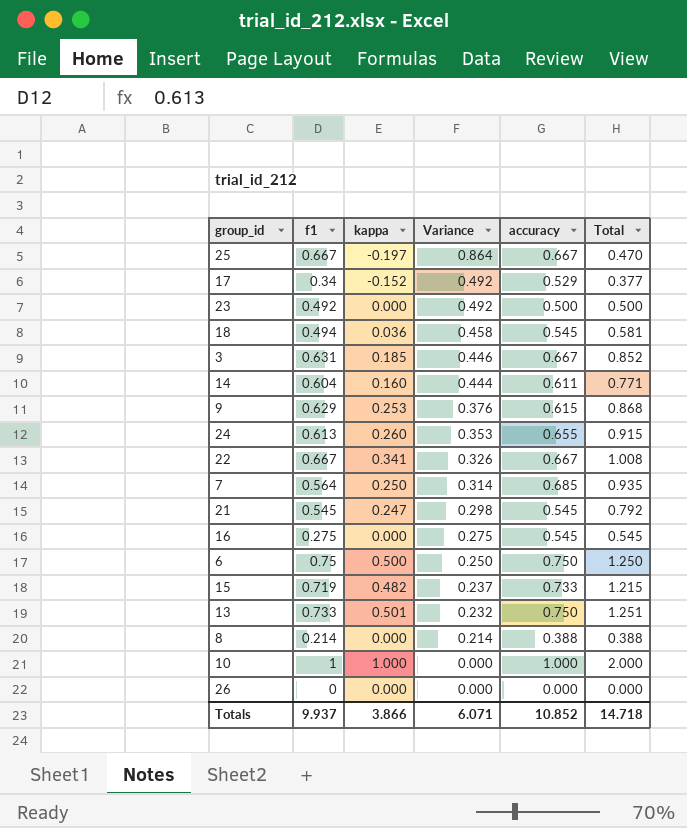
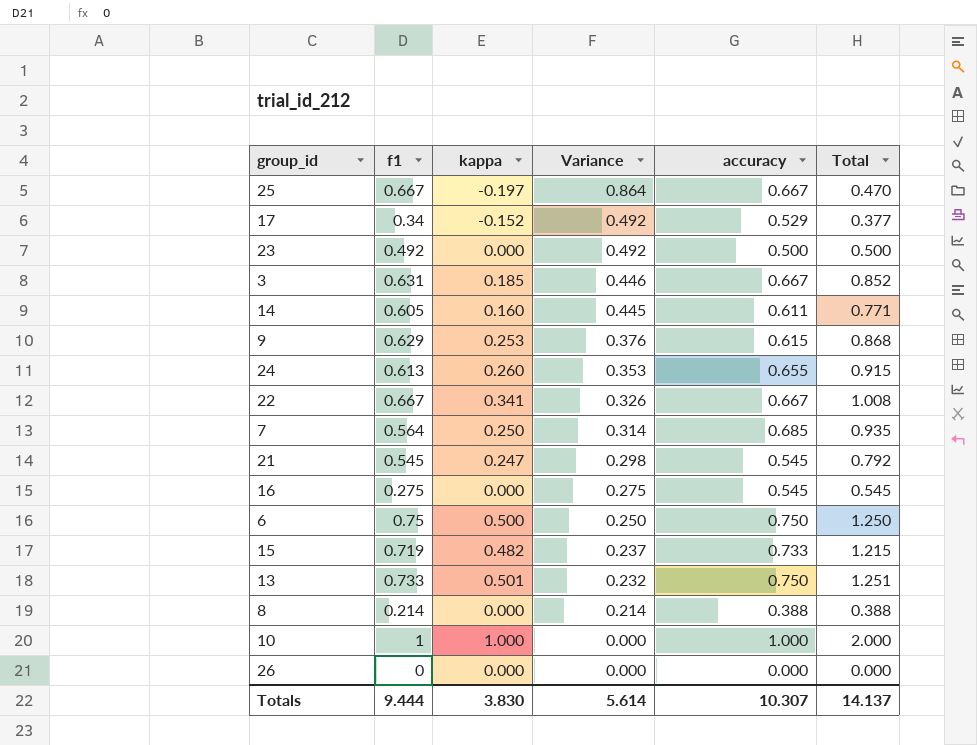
row 18: 0.494 | 0.036 | 0.458 | 0.545 | 0.581 -> none
14 | f1: 0.604 -> 0.605
14 | Variance: 0.444 -> 0.445
Totals | f1: 9.937 -> 9.444
Totals | kappa: 3.866 -> 3.830
Totals | Variance: 6.071 -> 5.614
Totals | accuracy: 10.852 -> 10.307
Totals | Total: 14.718 -> 14.137

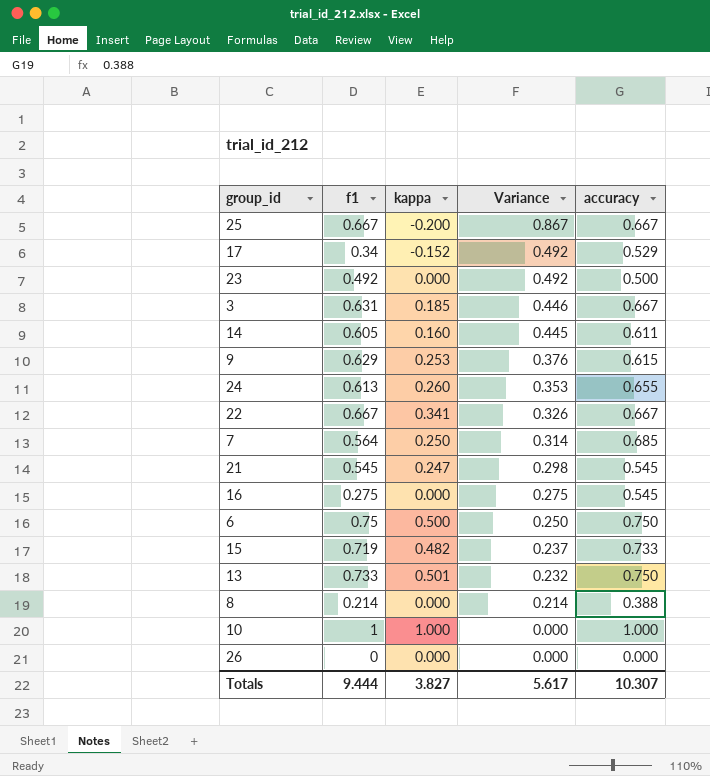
column Total | formula: [kappa] + [accuracy] -> none
25 | kappa: -0.197 -> -0.200
25 | Variance: 0.864 -> 0.867
Totals | kappa: 3.830 -> 3.827
Totals | Variance: 5.614 -> 5.617

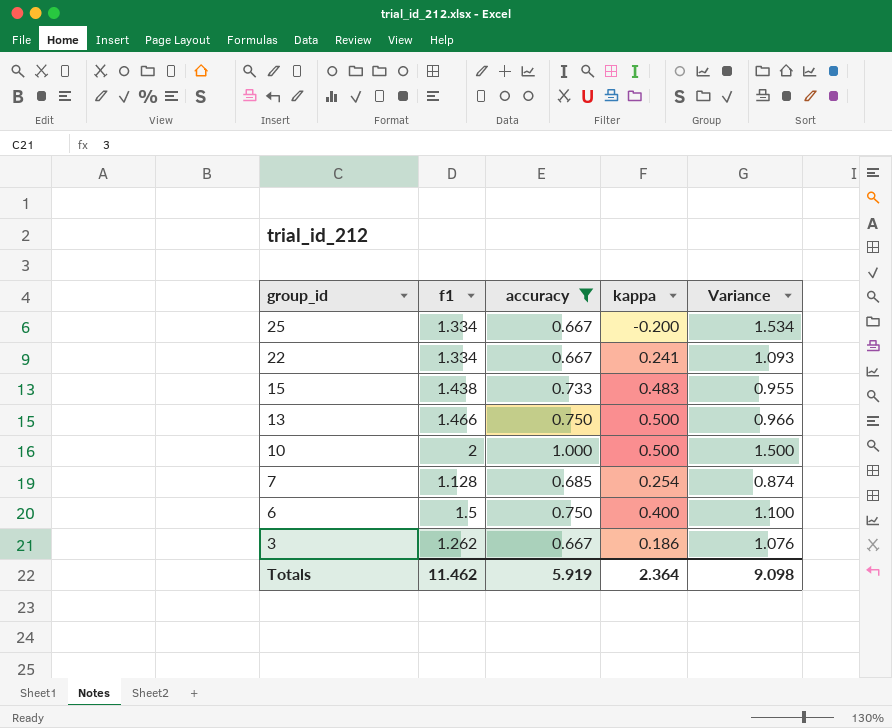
filter: none -> accuracy >= 0.667
row order: Variance descending -> group_id descending
column accuracy | position: 5 -> 3
25 | f1: 0.667 -> 1.334
25 | Variance: 0.867 -> 1.534
22 | f1: 0.667 -> 1.334
22 | kappa: 0.341 -> 0.241
22 | Variance: 0.326 -> 1.093
15 | f1: 0.719 -> 1.438
15 | kappa: 0.482 -> 0.483
15 | Variance: 0.237 -> 0.955
13 | f1: 0.733 -> 1.466
13 | kappa: 0.501 -> 0.500
13 | Variance: 0.232 -> 0.966
10 | f1: 1 -> 2
10 | kappa: 1.000 -> 0.500
10 | Variance: 0.000 -> 1.500
7 | f1: 0.564 -> 1.128
7 | kappa: 0.250 -> 0.254
7 | Variance: 0.314 -> 0.874
6 | f1: 0.75 -> 1.5
6 | kappa: 0.500 -> 0.400
6 | Variance: 0.250 -> 1.100
3 | f1: 0.631 -> 1.262
3 | kappa: 0.185 -> 0.186
3 | Variance: 0.446 -> 1.076
Totals | f1: 9.444 -> 11.462
Totals | accuracy: 10.307 -> 5.919
Totals | kappa: 3.827 -> 2.364
Totals | Variance: 5.617 -> 9.098

